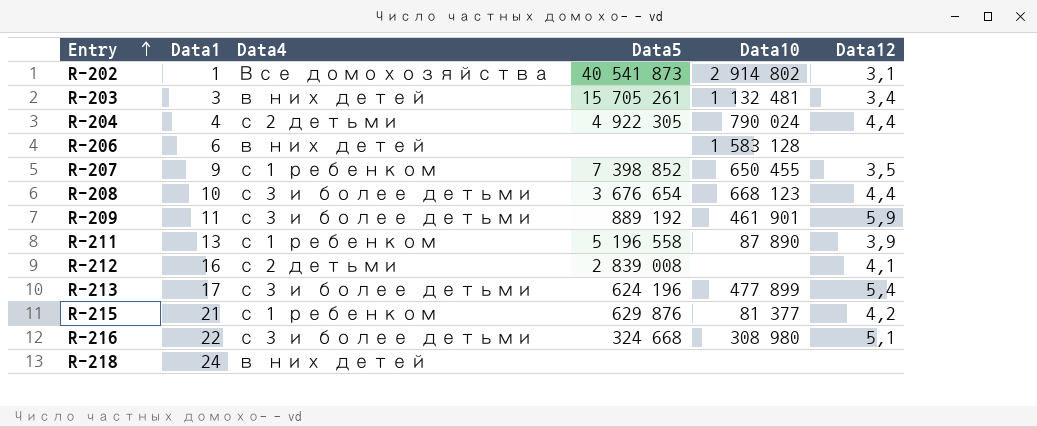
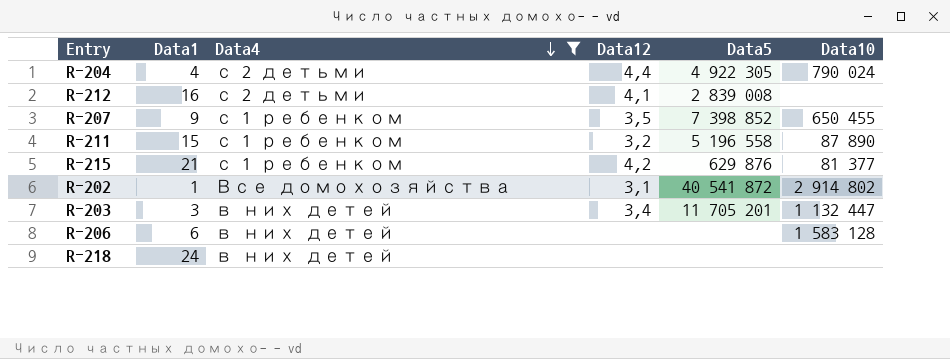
filter: none -> Data4 != с 3 и более детьми
row order: Entry ascending -> Data4 descending
column Data12 | position: 6 -> 4
R-211 | Data1: 13 -> 15
R-211 | Data12: 3,9 -> 3,2
R-202 | Data5: 40 541 873 -> 40 541 872
R-203 | Data5: 15 705 261 -> 11 705 201
R-203 | Data10: 1 132 481 -> 1 132 447

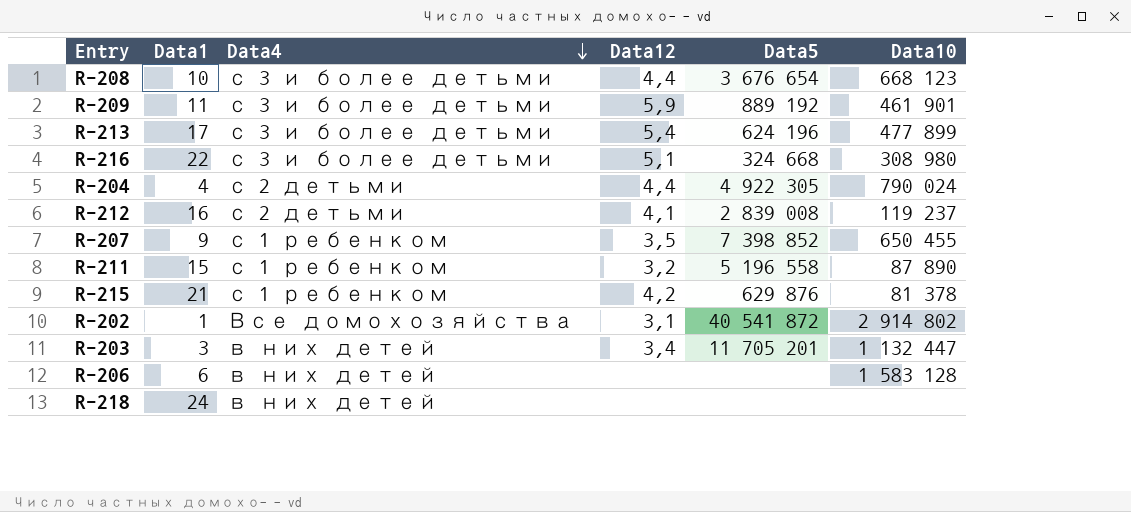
filter: Data4 != с 3 и более детьми -> none
R-212 | Data10: none -> 119 237
R-215 | Data10: 81 377 -> 81 378

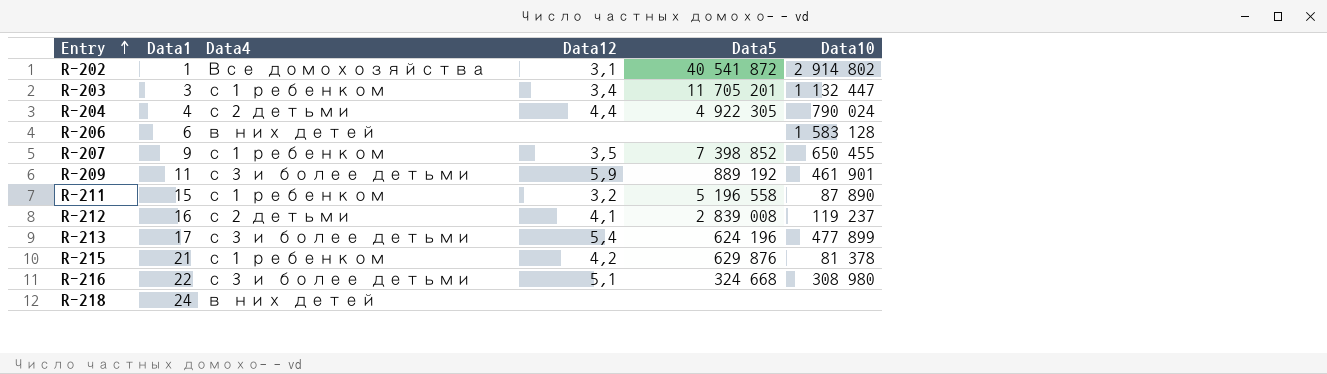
row order: Data4 descending -> Entry ascending
row R-208: 10 | с 3 и более детьми | 4,4 | 3 676 654 | 668 123 -> none
R-203 | Data4: в них детей -> с 1 ребенком

